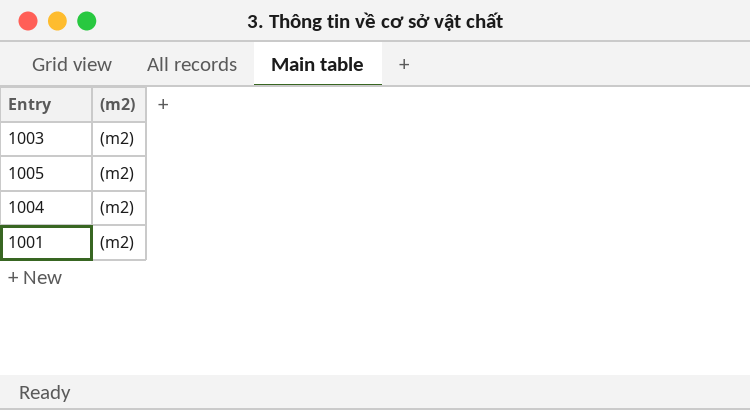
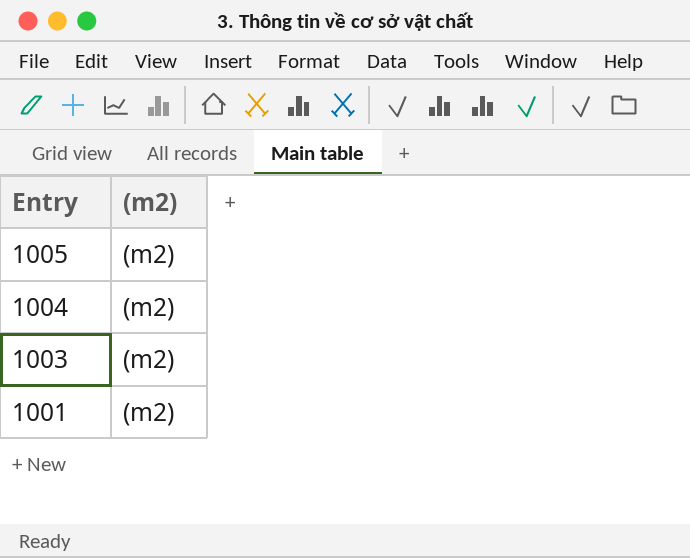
row order: none -> Entry descending

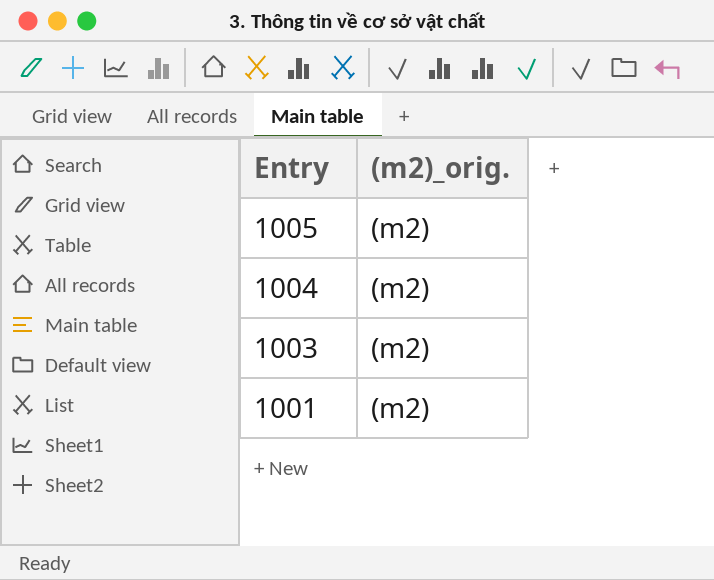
column name: (m2) -> (m2)_orig.

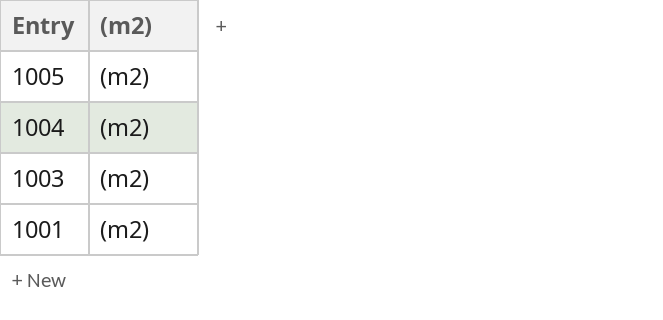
column name: (m2)_orig. -> (m2)

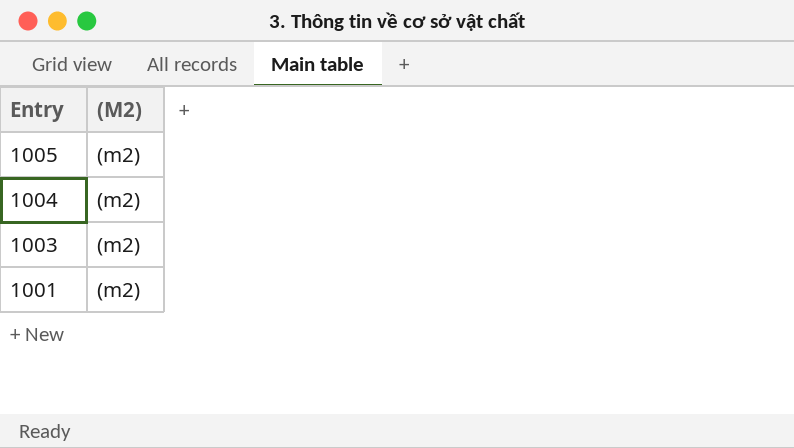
column name: (m2) -> (M2)

